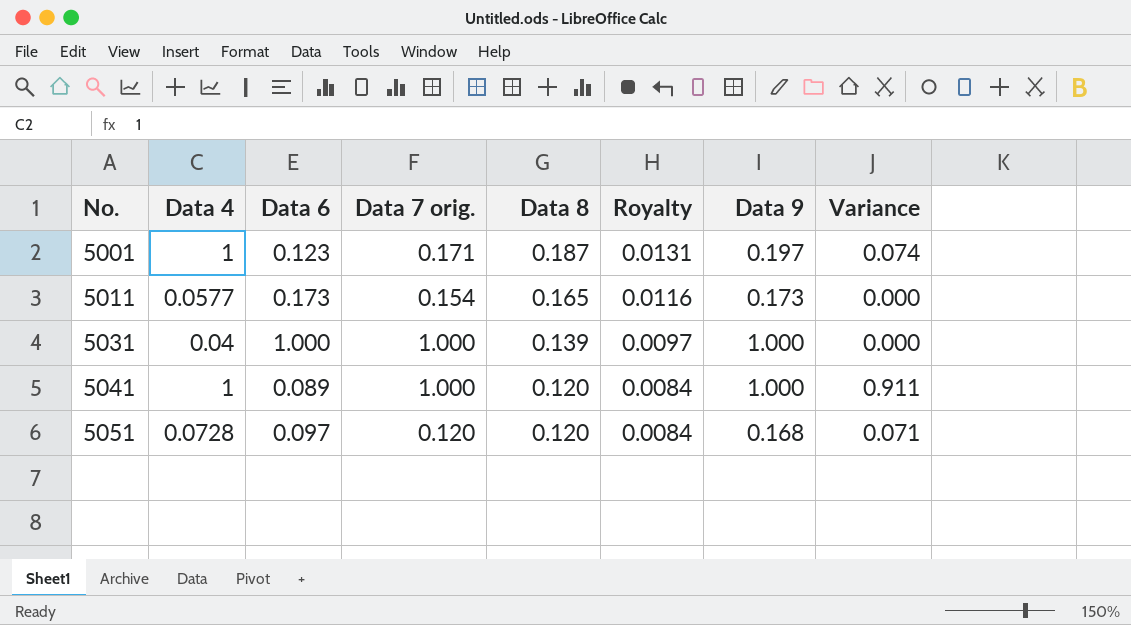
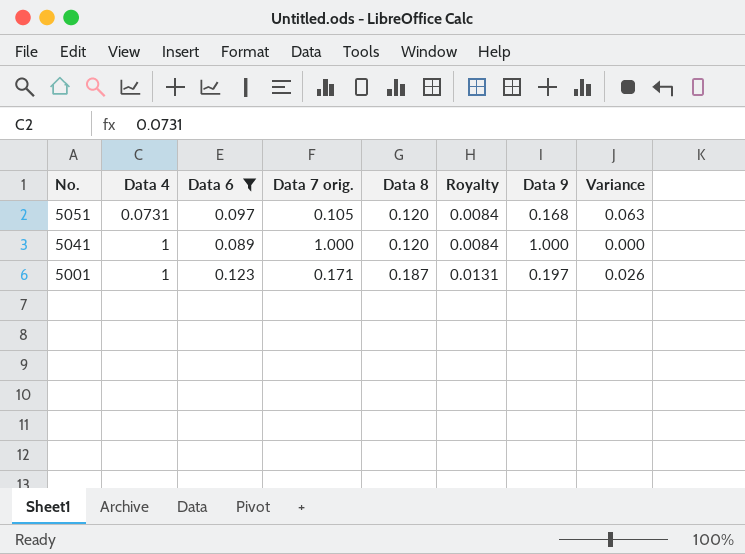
filter: none -> Data 6 <= 0.123
row order: No. ascending -> No. descending
column Variance | formula: [Data 9] - [Data 6] -> [Data 9] - [Data 7 orig.]
5051 | Data 4: 0.0728 -> 0.0731
5051 | Data 7 orig.: 0.120 -> 0.105

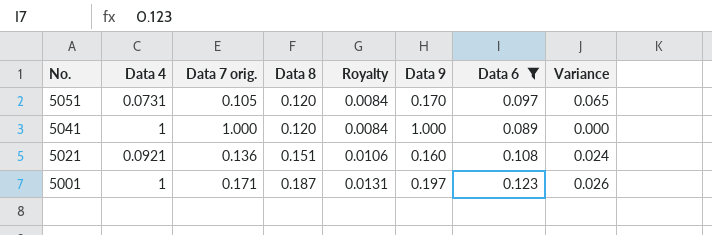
column Data 6 | position: 3 -> 7
5051 | Data 9: 0.168 -> 0.170
5051 | Variance: 0.063 -> 0.065
row 5021: none -> 0.0921 | 0.136 | 0.151 | 0.0106 | 0.160 | 0.108 | 0.024

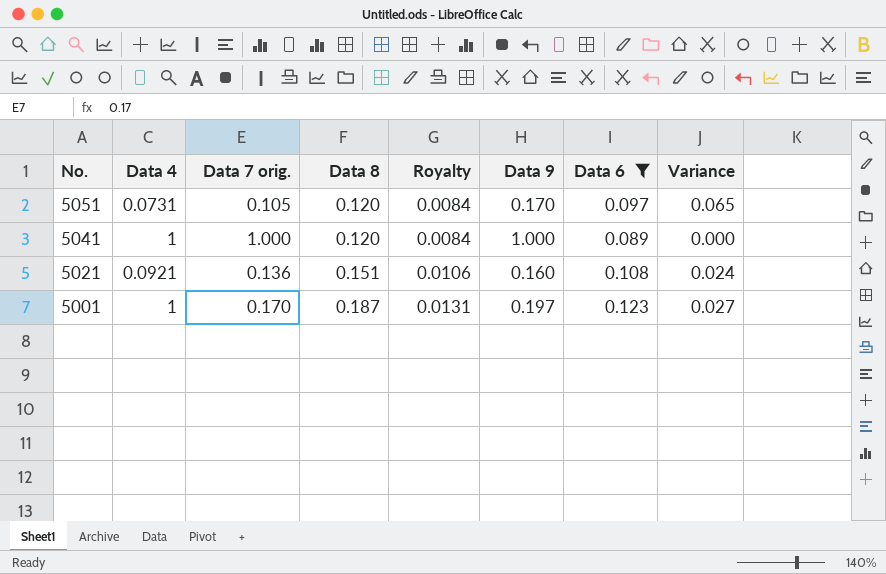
5001 | Data 7 orig.: 0.171 -> 0.170
5001 | Variance: 0.026 -> 0.027

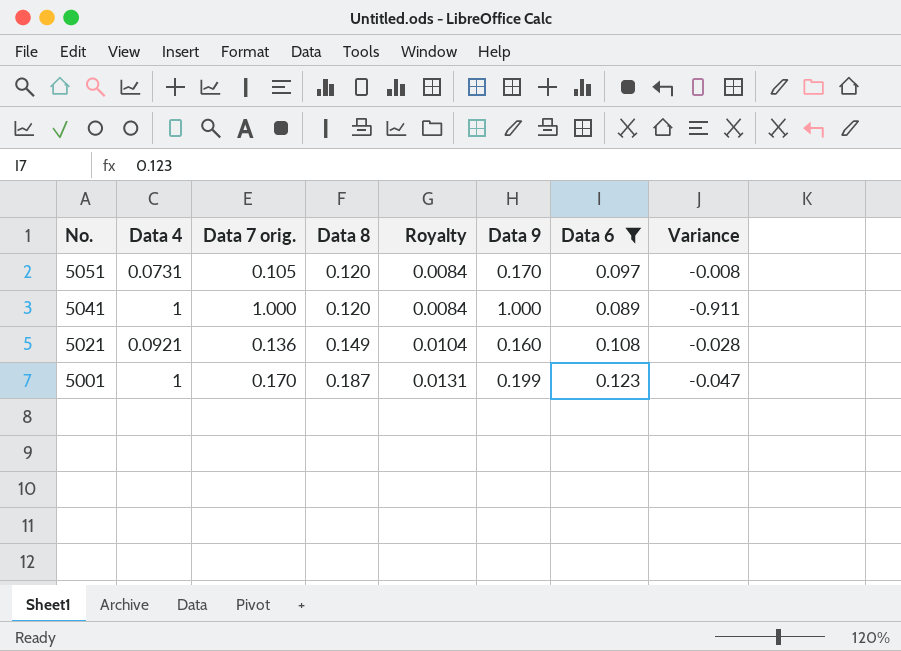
column Variance | formula: [Data 9] - [Data 7 orig.] -> [Data 6] - [Data 7 orig.]
5021 | Data 8: 0.151 -> 0.149
5021 | Royalty: 0.0106 -> 0.0104
5001 | Data 9: 0.197 -> 0.199

